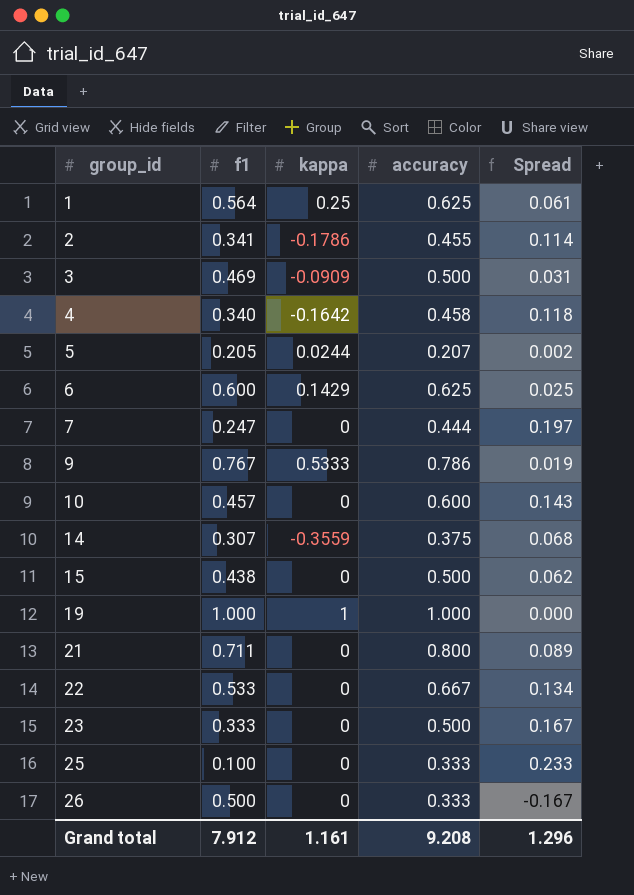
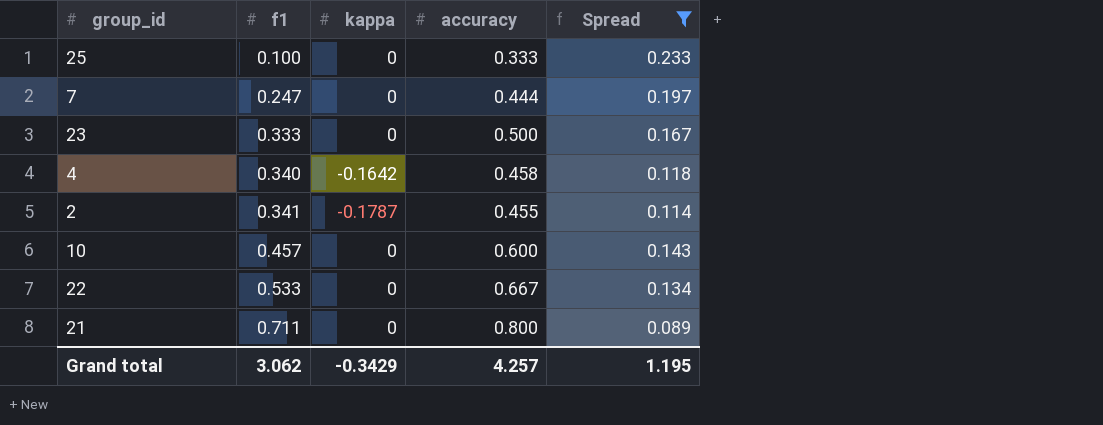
filter: none -> Spread >= 0.089
row order: group_id ascending -> f1 ascending
2 | kappa: -0.1786 -> -0.1787
Grand total | f1: 7.912 -> 3.062
Grand total | kappa: 1.161 -> -0.3429
Grand total | accuracy: 9.208 -> 4.257
Grand total | Spread: 1.296 -> 1.195

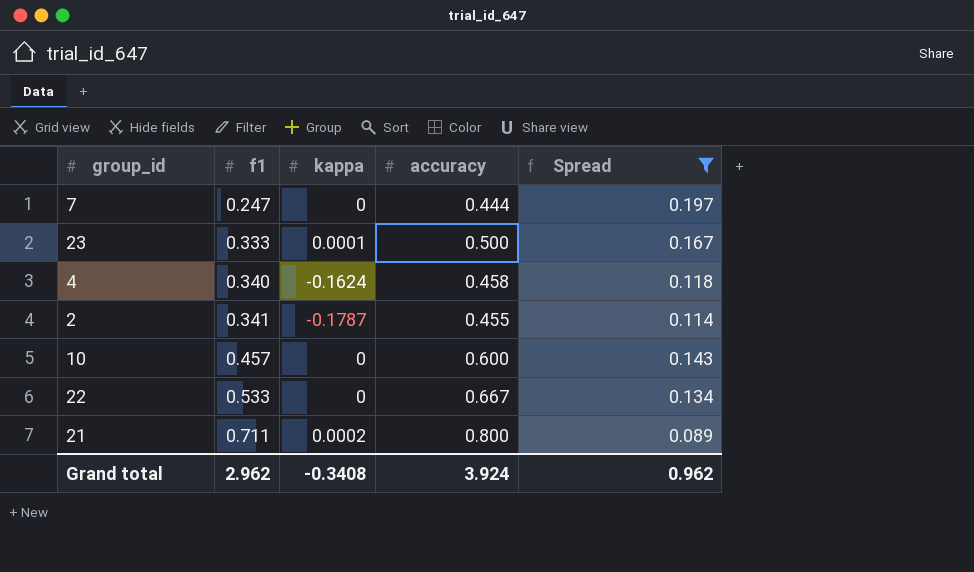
row 25: 0.100 | 0 | 0.333 | 0.233 -> none
23 | kappa: 0 -> 0.0001
4 | kappa: -0.1642 -> -0.1624
21 | kappa: 0 -> 0.0002
Grand total | f1: 3.062 -> 2.962
Grand total | kappa: -0.3429 -> -0.3408
Grand total | accuracy: 4.257 -> 3.924
Grand total | Spread: 1.195 -> 0.962

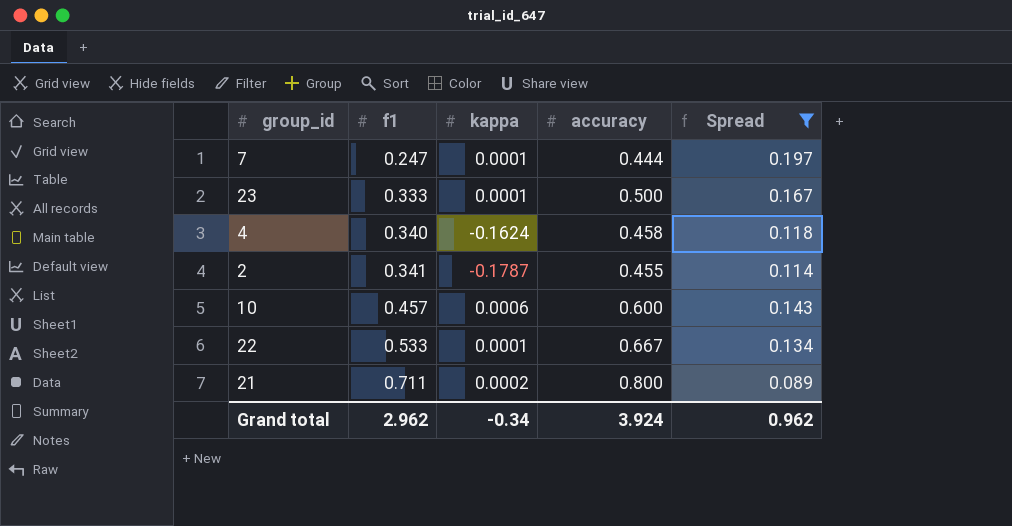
7 | kappa: 0 -> 0.0001
10 | kappa: 0 -> 0.0006
22 | kappa: 0 -> 0.0001
Grand total | kappa: -0.3408 -> -0.34

